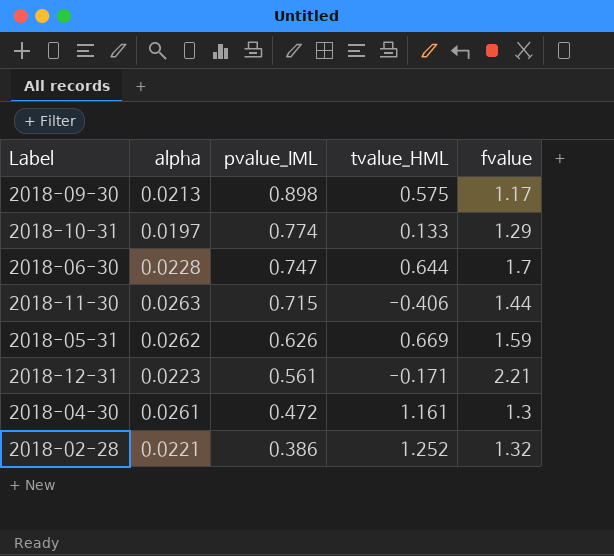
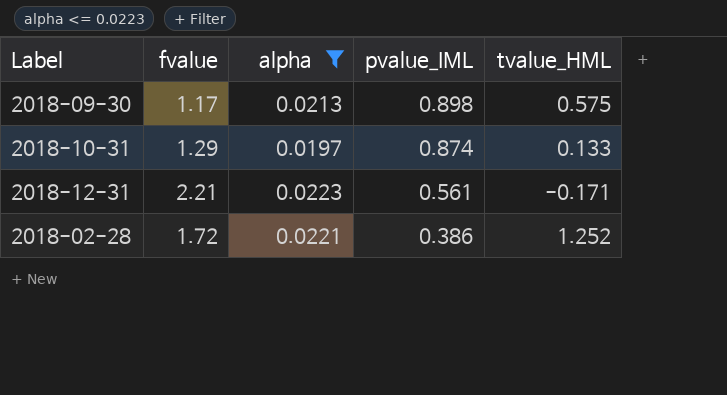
filter: none -> alpha <= 0.0223
column fvalue | position: 5 -> 2
2018-10-31 | pvalue_IML: 0.774 -> 0.874
2018-02-28 | fvalue: 1.32 -> 1.72

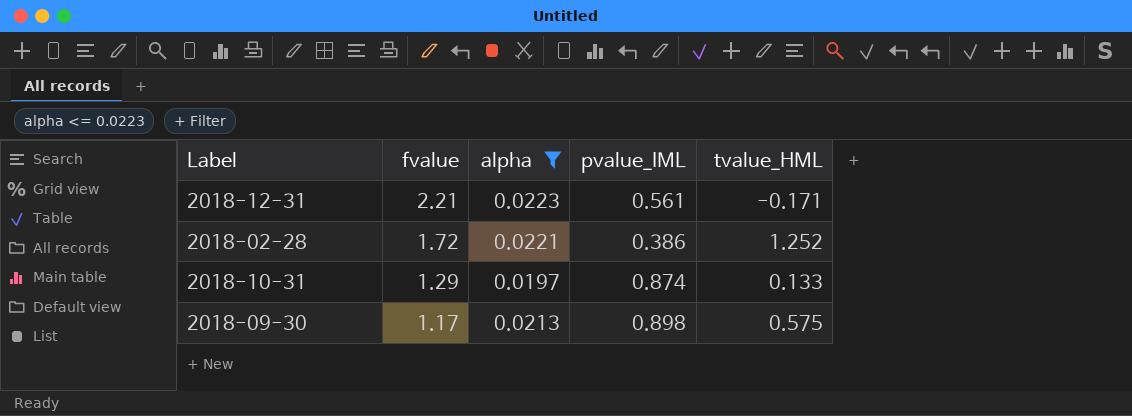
row order: pvalue_IML descending -> fvalue descending

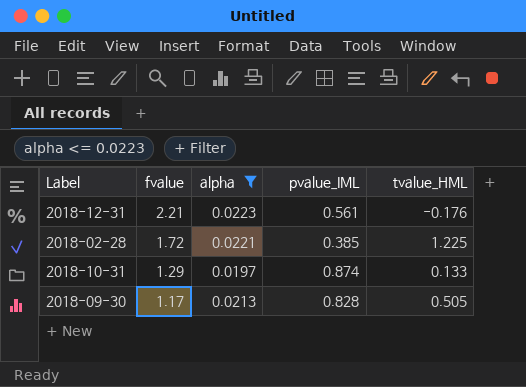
2018-12-31 | tvalue_HML: -0.171 -> -0.176
2018-02-28 | pvalue_IML: 0.386 -> 0.385
2018-02-28 | tvalue_HML: 1.252 -> 1.225
2018-09-30 | pvalue_IML: 0.898 -> 0.828
2018-09-30 | tvalue_HML: 0.575 -> 0.505

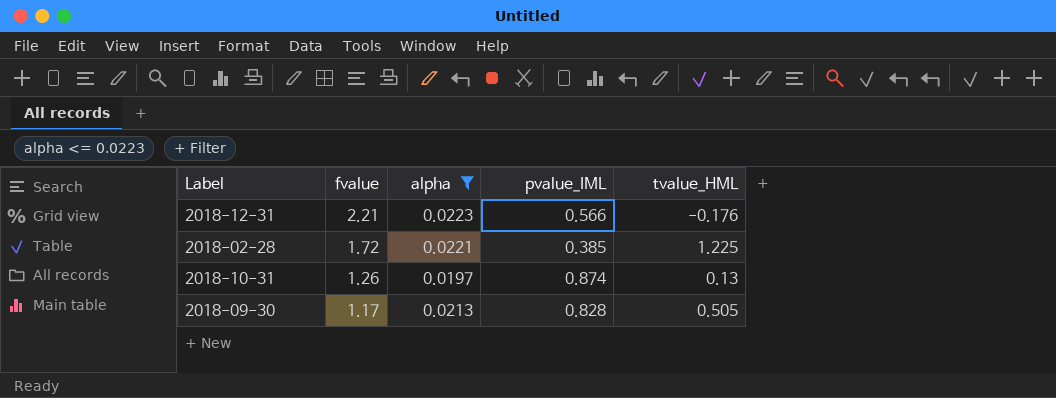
2018-12-31 | pvalue_IML: 0.561 -> 0.566
2018-10-31 | fvalue: 1.29 -> 1.26
2018-10-31 | tvalue_HML: 0.133 -> 0.13

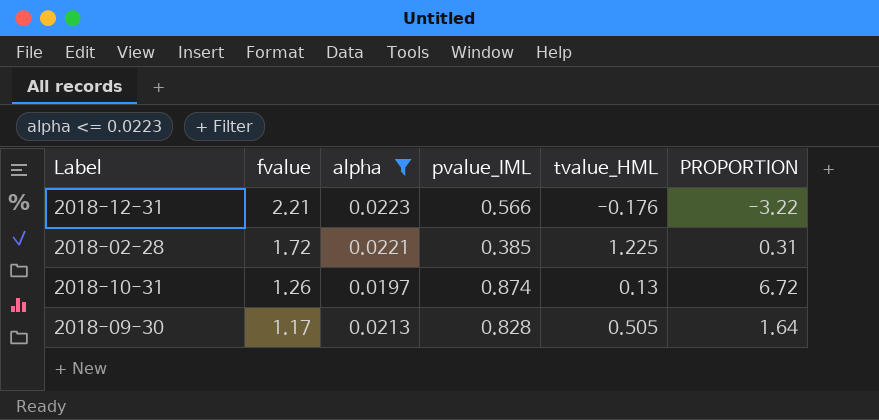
column PROPORTION | formula: none -> [pvalue_IML] / [tvalue_HML]

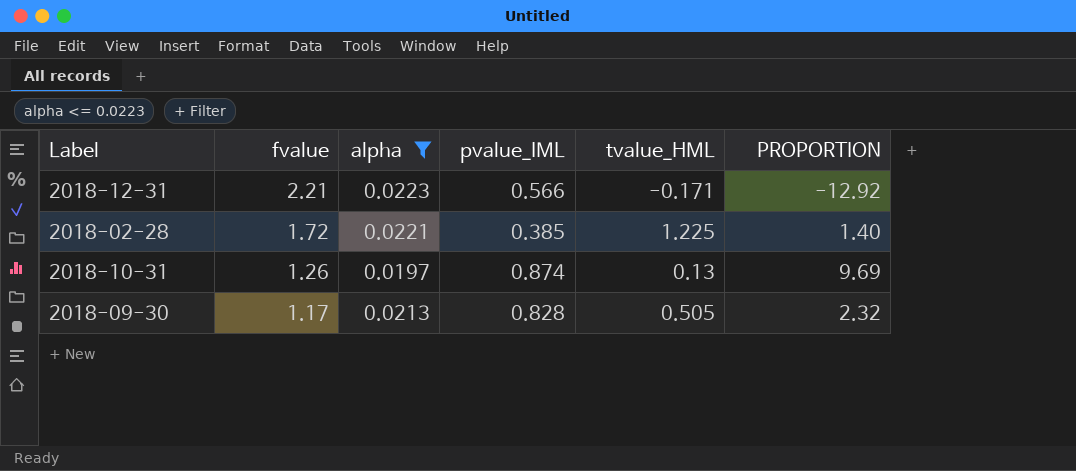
column PROPORTION | formula: [pvalue_IML] / [tvalue_HML] -> [fvalue] / [tvalue_HML]
2018-12-31 | tvalue_HML: -0.176 -> -0.171

